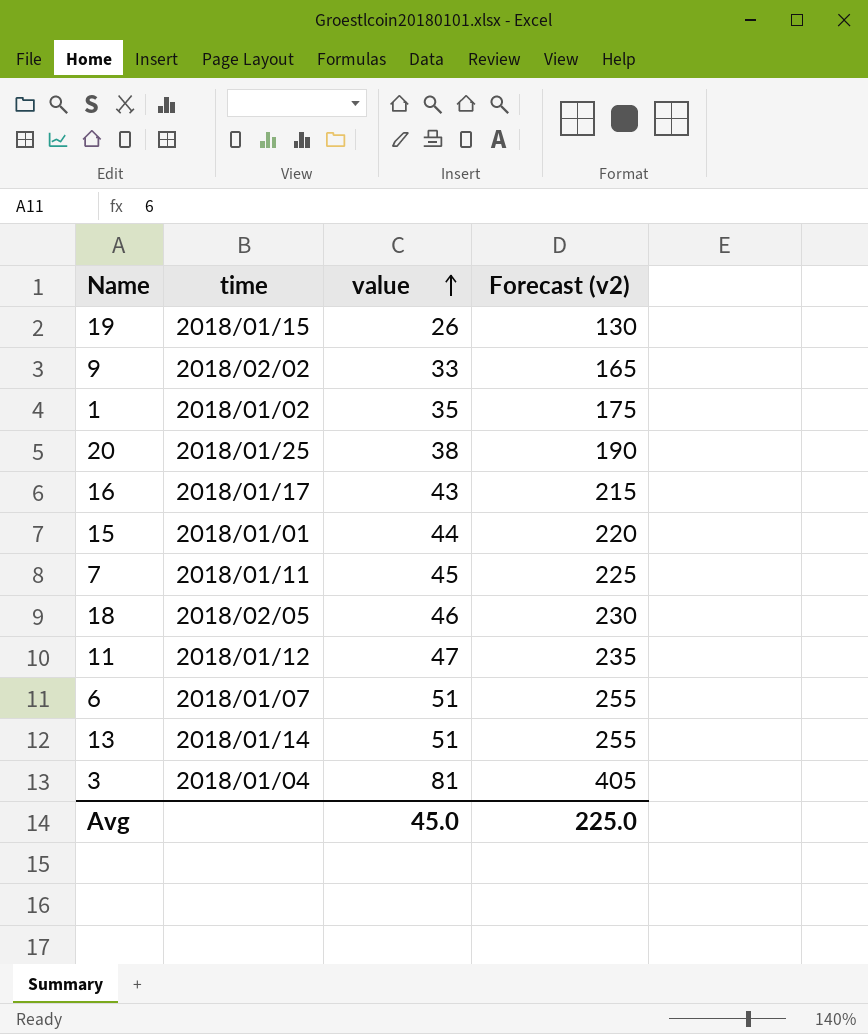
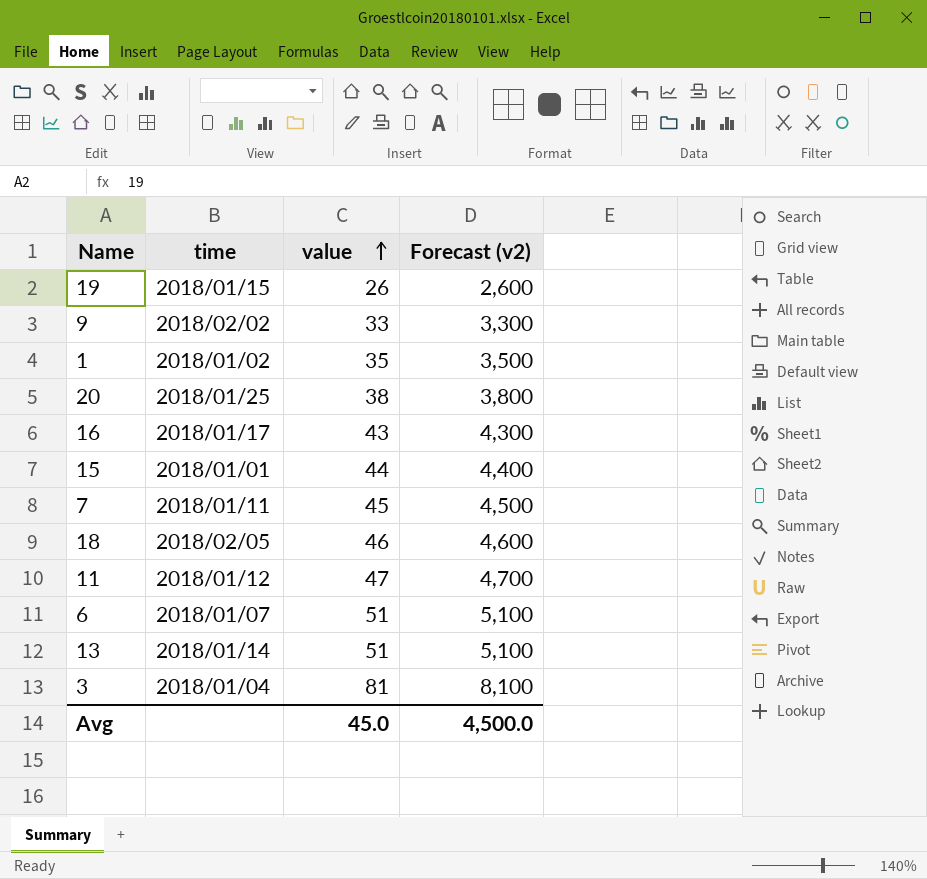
column Forecast (v2) | formula: [value] * 5 -> [value] * 100
Avg | Forecast (v2): 225.0 -> 4,500.0

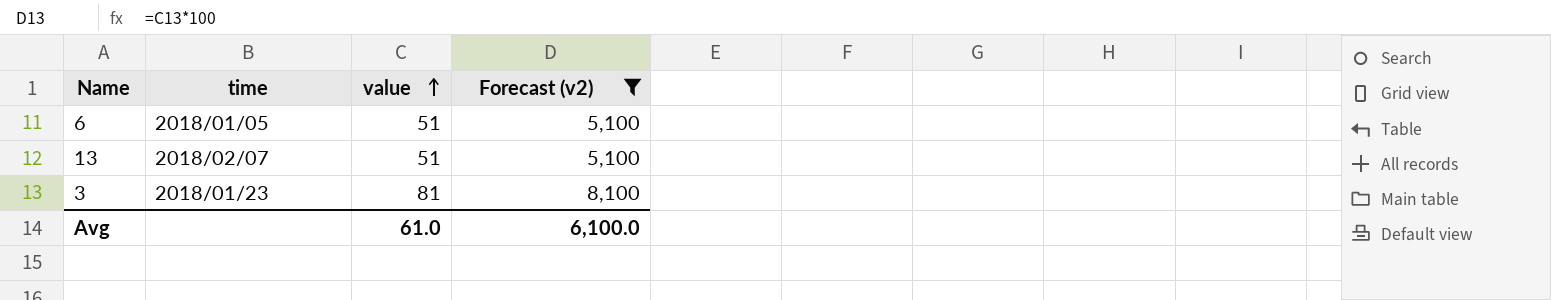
filter: none -> Forecast (v2) >= 5,100
6 | time: 2018/01/07 -> 2018/01/05
13 | time: 2018/01/14 -> 2018/02/07
3 | time: 2018/01/04 -> 2018/01/23
Avg | value: 45.0 -> 61.0
Avg | Forecast (v2): 4,500.0 -> 6,100.0

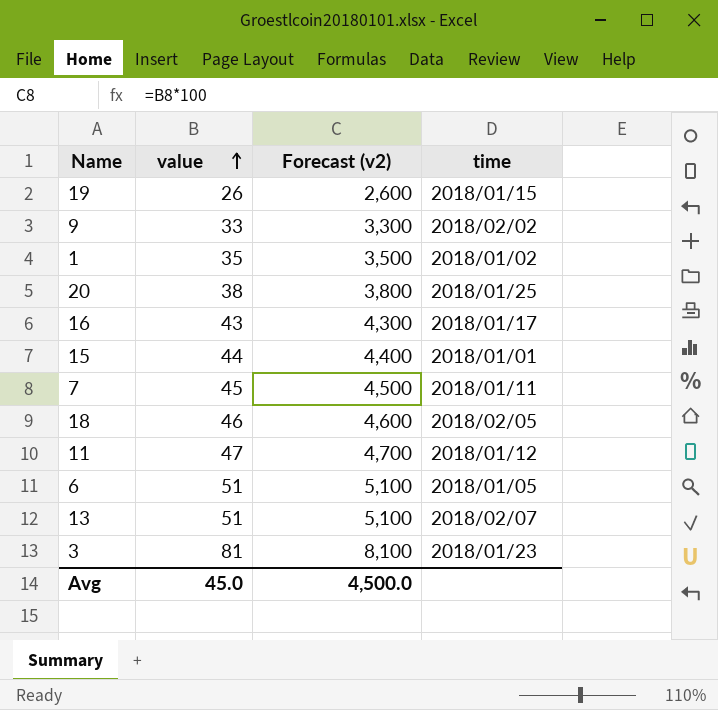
filter: Forecast (v2) >= 5,100 -> none
column time | position: 2 -> 4
Avg | value: 61.0 -> 45.0
Avg | Forecast (v2): 6,100.0 -> 4,500.0

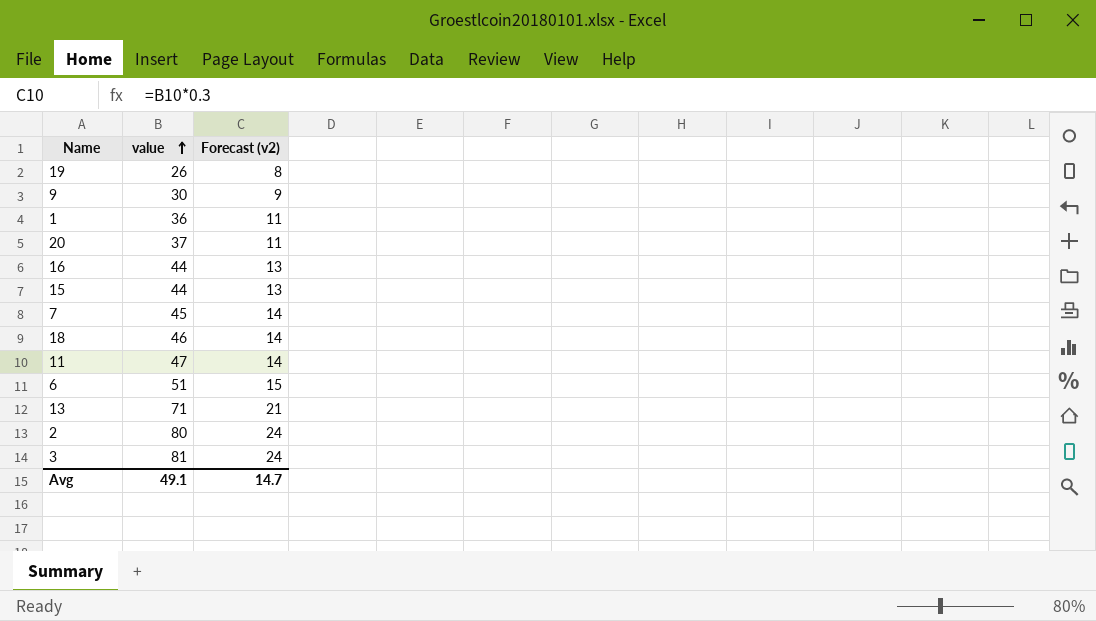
column time | position: 4 -> none
column Forecast (v2) | formula: [value] * 100 -> [value] * 0.3
9 | value: 33 -> 30
1 | value: 35 -> 36
20 | value: 38 -> 37
16 | value: 43 -> 44
13 | value: 51 -> 71
row 2: none -> 80 | 24
Avg | value: 45.0 -> 49.1
Avg | Forecast (v2): 4,500.0 -> 14.7

